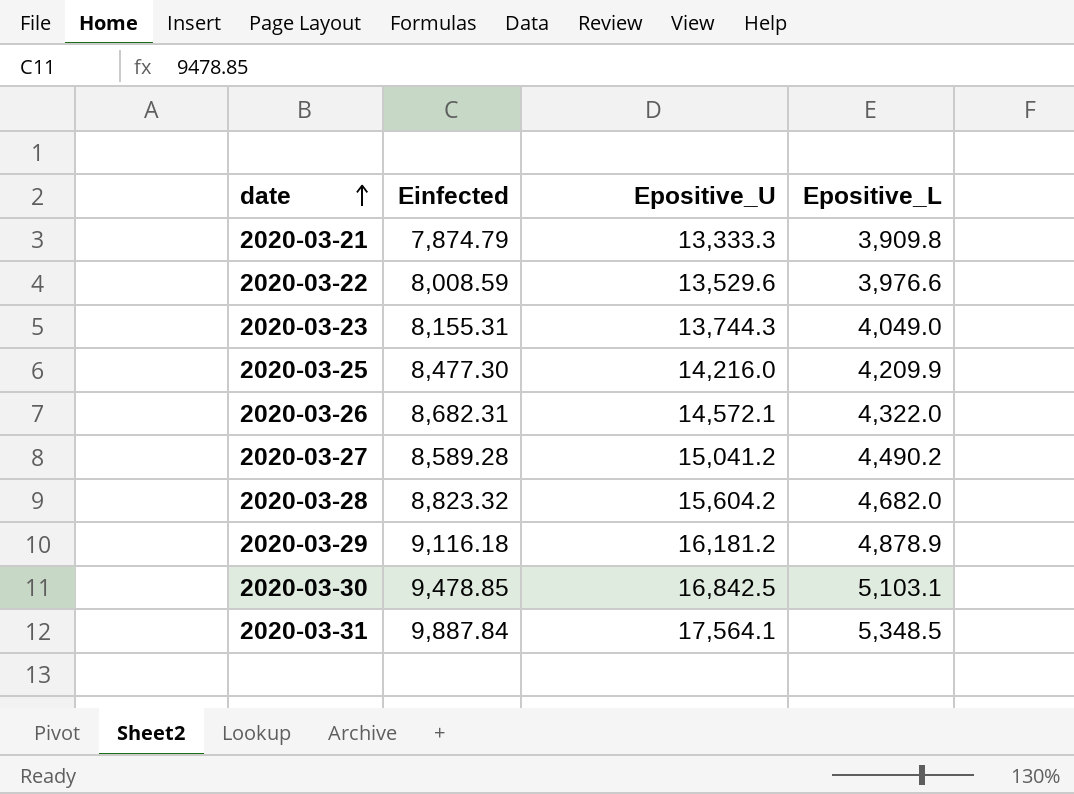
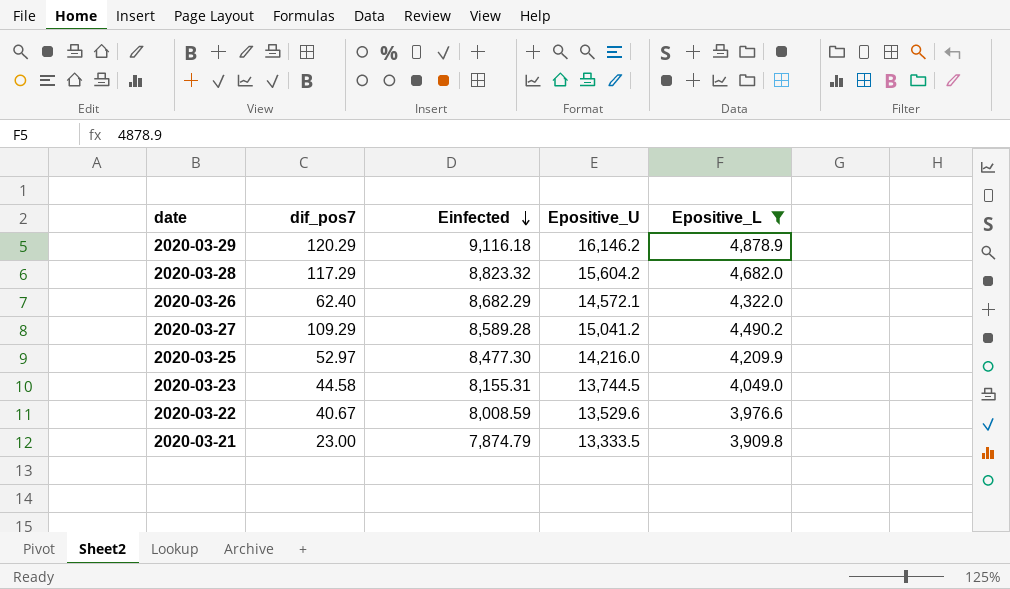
filter: none -> Epositive_L <= 4,878.9
row order: date ascending -> Einfected descending
column dif_pos7 | position: none -> 2
2020-03-29 | Epositive_U: 16,181.2 -> 16,146.2
2020-03-26 | Einfected: 8,682.31 -> 8,682.29
2020-03-23 | Epositive_U: 13,744.3 -> 13,744.5
2020-03-21 | Epositive_U: 13,333.3 -> 13,333.5

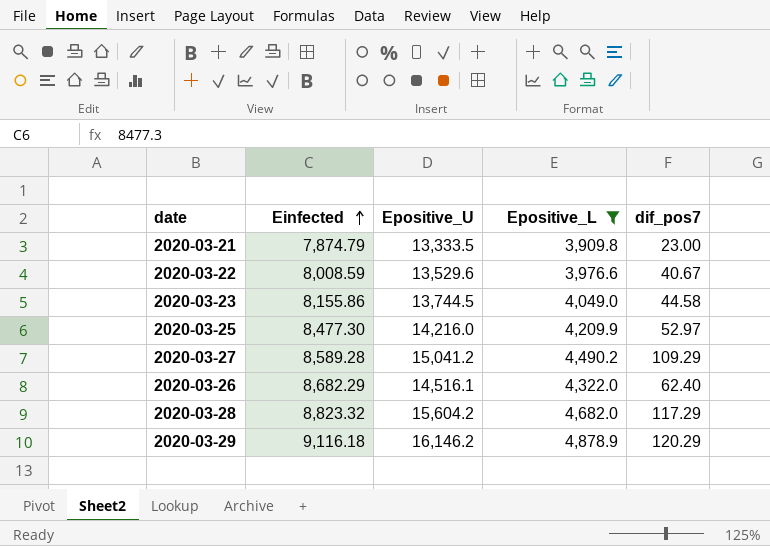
row order: Einfected descending -> Einfected ascending
column dif_pos7 | position: 2 -> 5
2020-03-23 | Einfected: 8,155.31 -> 8,155.86
2020-03-26 | Epositive_U: 14,572.1 -> 14,516.1

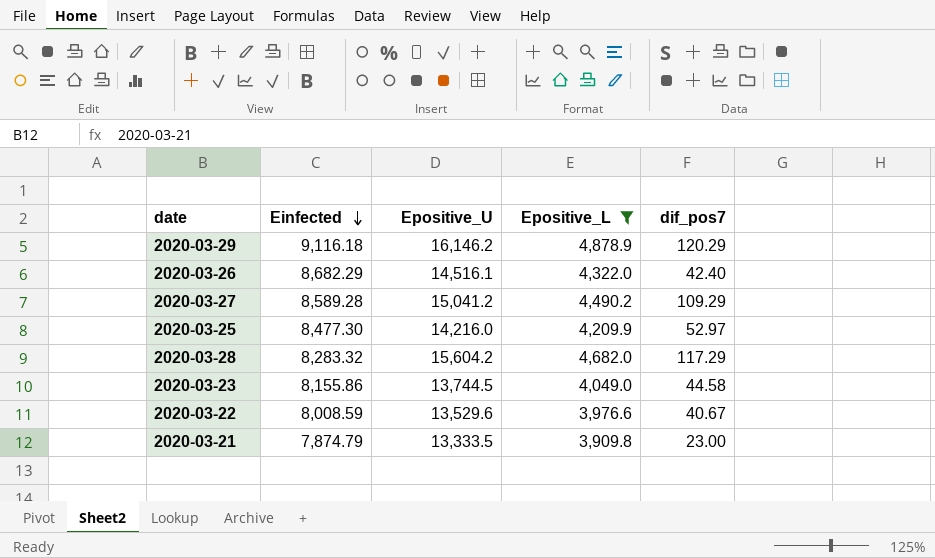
row order: Einfected ascending -> Einfected descending
2020-03-26 | dif_pos7: 62.40 -> 42.40
2020-03-28 | Einfected: 8,823.32 -> 8,283.32

